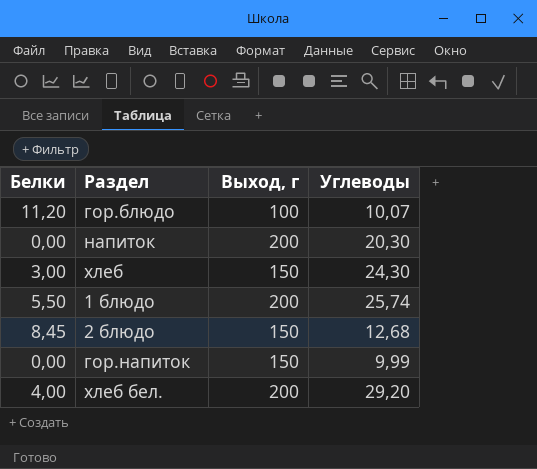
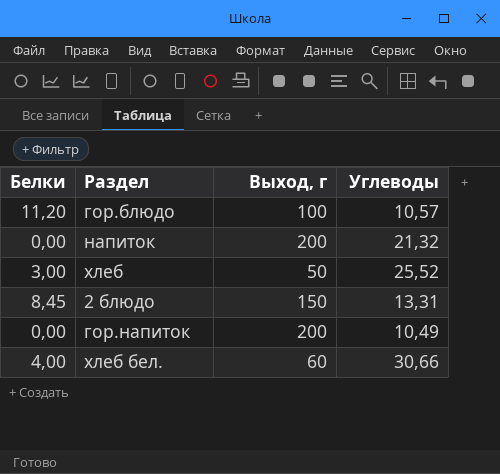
row 1 блюдо: 5,50 | 200 | 25,74 -> none
гор.блюдо | Углеводы: 10,07 -> 10,57
напиток | Углеводы: 20,30 -> 21,32
хлеб | Выход, г: 150 -> 50
хлеб | Углеводы: 24,30 -> 25,52
2 блюдо | Углеводы: 12,68 -> 13,31
гор.напиток | Выход, г: 150 -> 200
гор.напиток | Углеводы: 9,99 -> 10,49
хлеб бел. | Выход, г: 200 -> 60
хлеб бел. | Углеводы: 29,20 -> 30,66

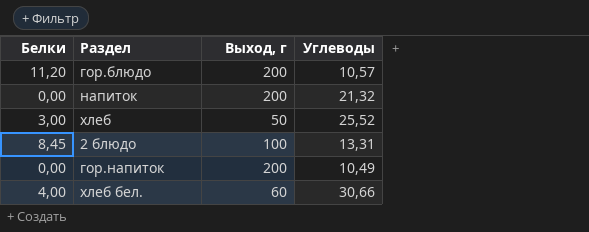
гор.блюдо | Выход, г: 100 -> 200
2 блюдо | Выход, г: 150 -> 100

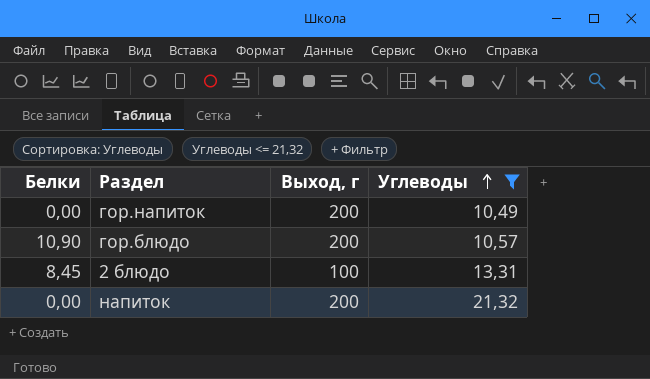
filter: none -> Углеводы <= 21,32
row order: none -> Углеводы ascending
гор.блюдо | Белки: 11,20 -> 10,90

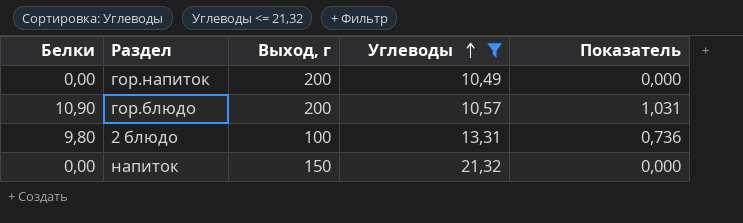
column Показатель | formula: none -> [Белки] / [Углеводы]
2 блюдо | Белки: 8,45 -> 9,80
напиток | Выход, г: 200 -> 150

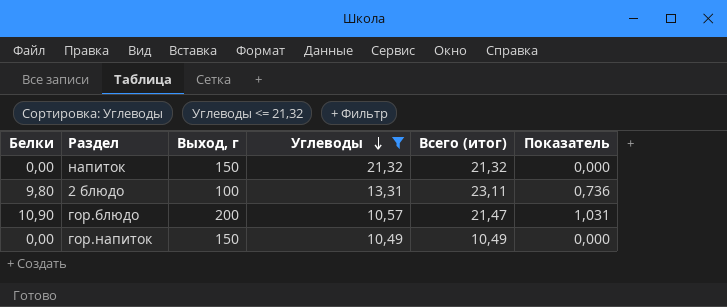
row order: Углеводы ascending -> Углеводы descending
column Всего (итог) | formula: none -> [Белки] + [Углеводы]
гор.напиток | Выход, г: 200 -> 150

